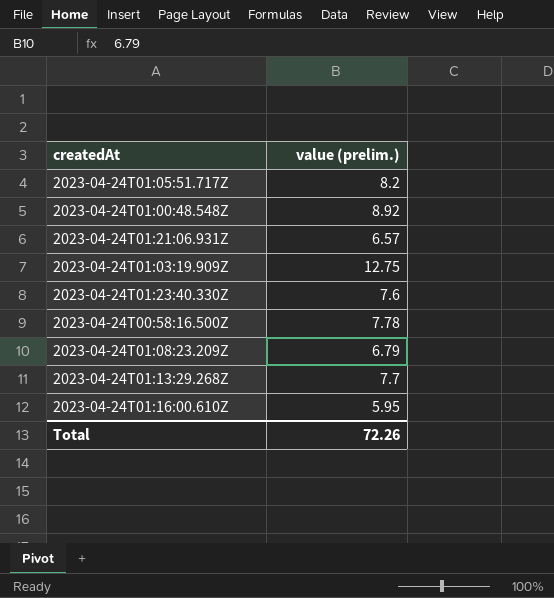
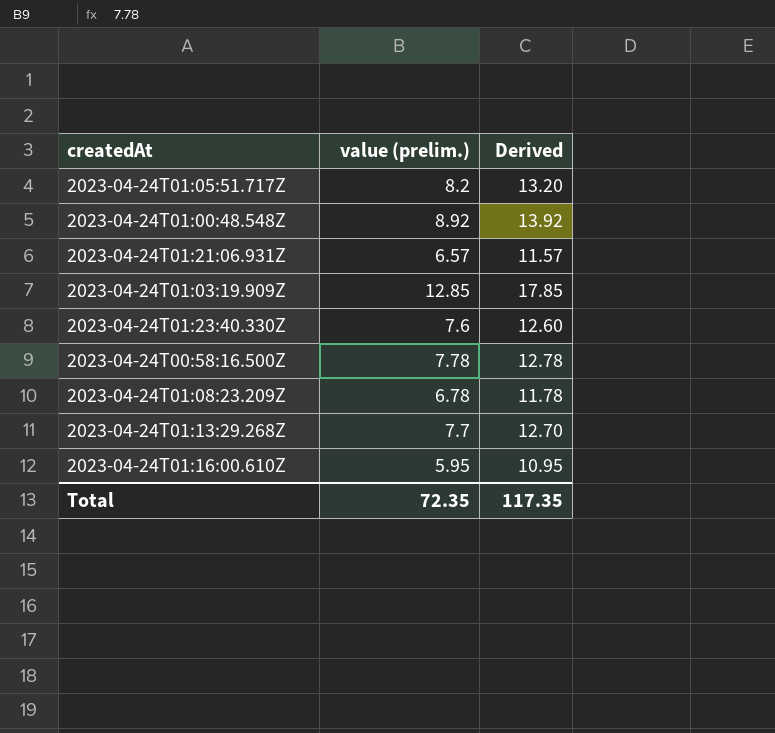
column Derived | formula: none -> [value (prelim.)] + 5
2023-04-24T01:03:19.909Z | value (prelim.): 12.75 -> 12.85
2023-04-24T01:08:23.209Z | value (prelim.): 6.79 -> 6.78
Total | value (prelim.): 72.26 -> 72.35

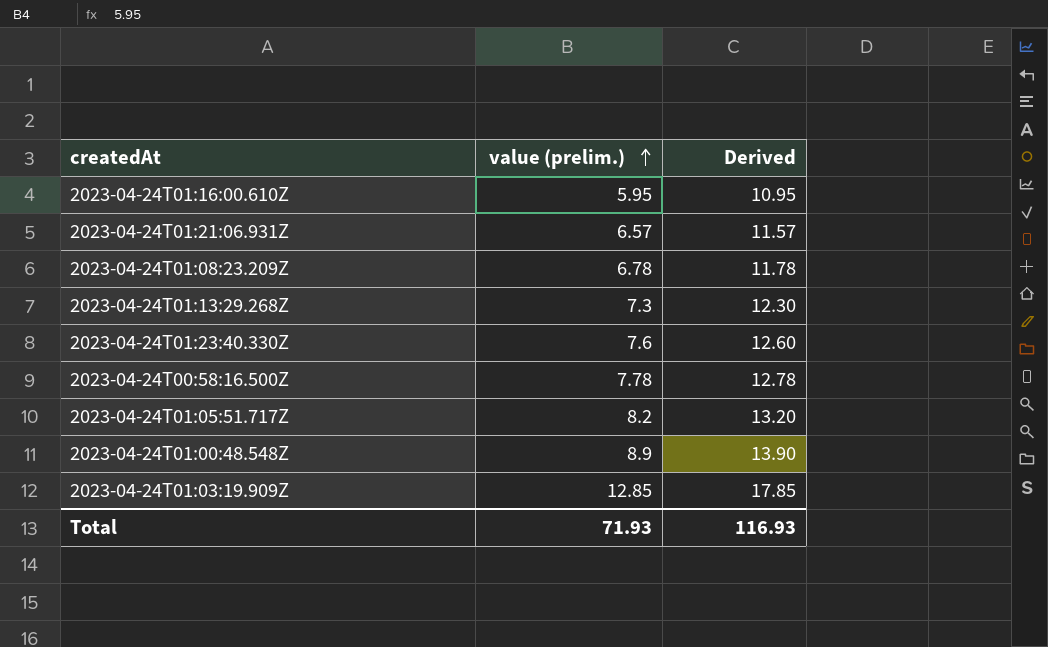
row order: none -> value (prelim.) ascending
2023-04-24T01:13:29.268Z | value (prelim.): 7.7 -> 7.3
2023-04-24T01:13:29.268Z | Derived: 12.70 -> 12.30
2023-04-24T01:00:48.548Z | value (prelim.): 8.92 -> 8.9
2023-04-24T01:00:48.548Z | Derived: 13.92 -> 13.90
Total | value (prelim.): 72.35 -> 71.93
Total | Derived: 117.35 -> 116.93

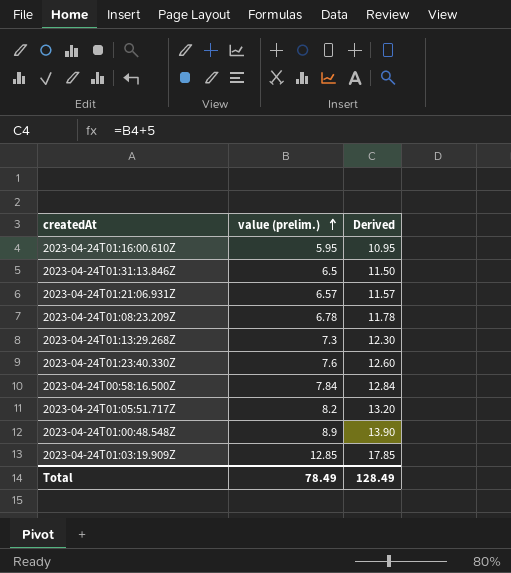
row 2023-04-24T01:31:13.846Z: none -> 6.5 | 11.50
2023-04-24T00:58:16.500Z | value (prelim.): 7.78 -> 7.84
2023-04-24T00:58:16.500Z | Derived: 12.78 -> 12.84
Total | value (prelim.): 71.93 -> 78.49
Total | Derived: 116.93 -> 128.49

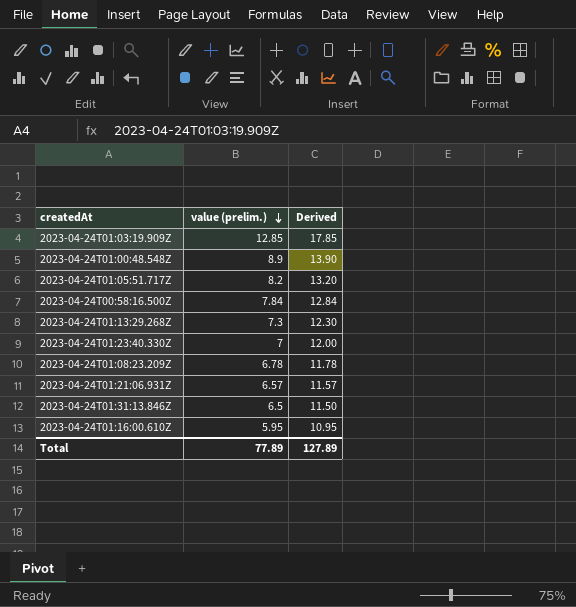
row order: value (prelim.) ascending -> value (prelim.) descending
2023-04-24T01:23:40.330Z | value (prelim.): 7.6 -> 7
2023-04-24T01:23:40.330Z | Derived: 12.60 -> 12.00
Total | value (prelim.): 78.49 -> 77.89
Total | Derived: 128.49 -> 127.89

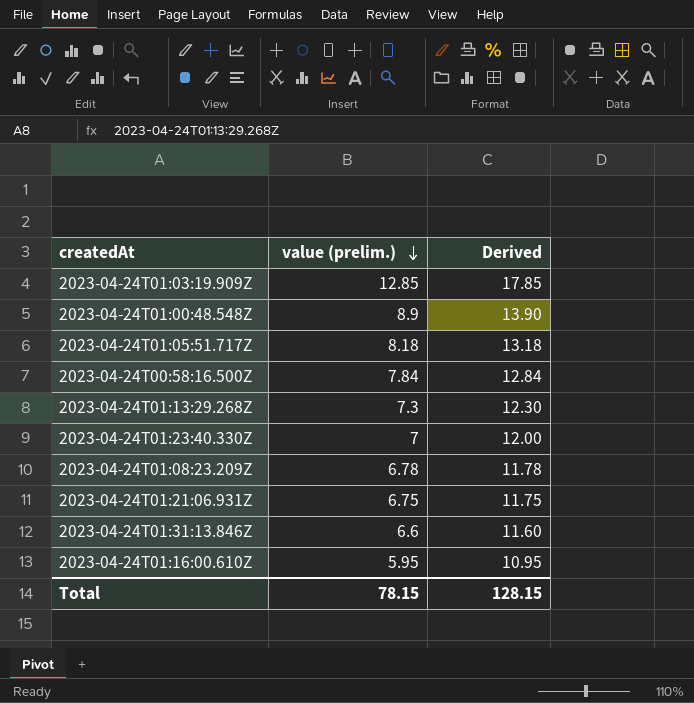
2023-04-24T01:05:51.717Z | value (prelim.): 8.2 -> 8.18
2023-04-24T01:05:51.717Z | Derived: 13.20 -> 13.18
2023-04-24T01:21:06.931Z | value (prelim.): 6.57 -> 6.75
2023-04-24T01:21:06.931Z | Derived: 11.57 -> 11.75
2023-04-24T01:31:13.846Z | value (prelim.): 6.5 -> 6.6
2023-04-24T01:31:13.846Z | Derived: 11.50 -> 11.60
Total | value (prelim.): 77.89 -> 78.15
Total | Derived: 127.89 -> 128.15

